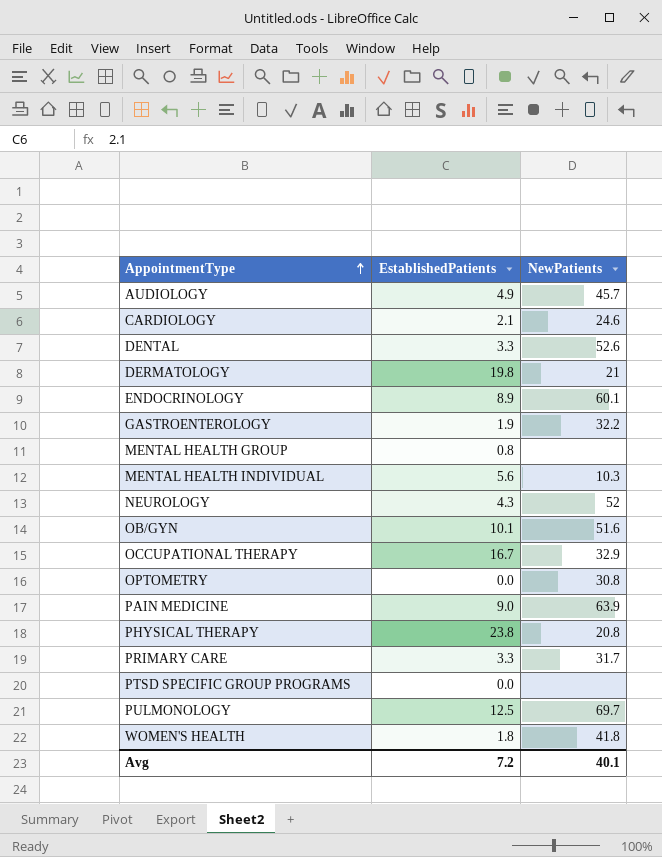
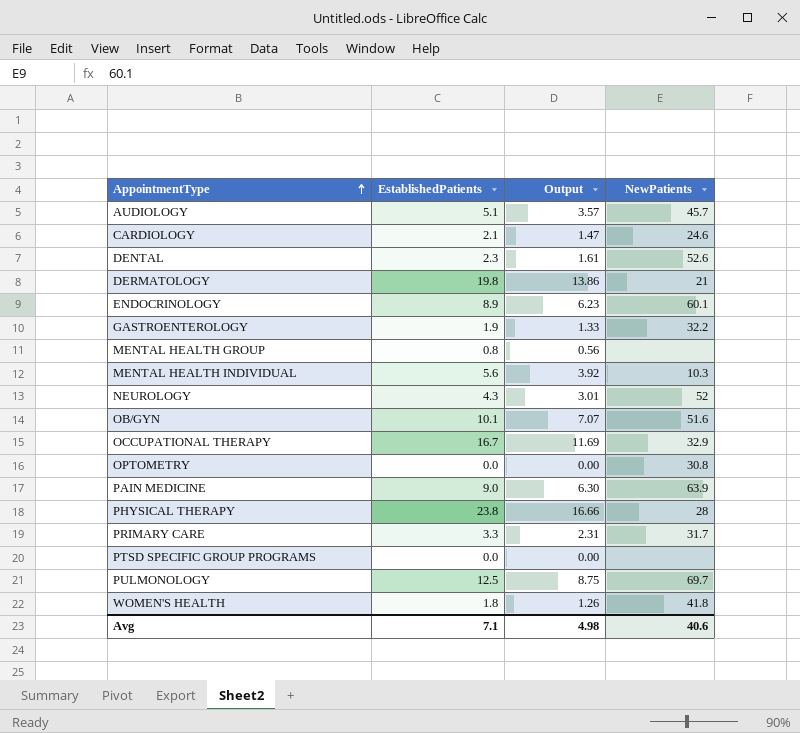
column Output | formula: none -> [EstablishedPatients] * 0.7
AUDIOLOGY | EstablishedPatients: 4.9 -> 5.1
DENTAL | EstablishedPatients: 3.3 -> 2.3
PHYSICAL THERAPY | NewPatients: 20.8 -> 28
Avg | EstablishedPatients: 7.2 -> 7.1
Avg | NewPatients: 40.1 -> 40.6

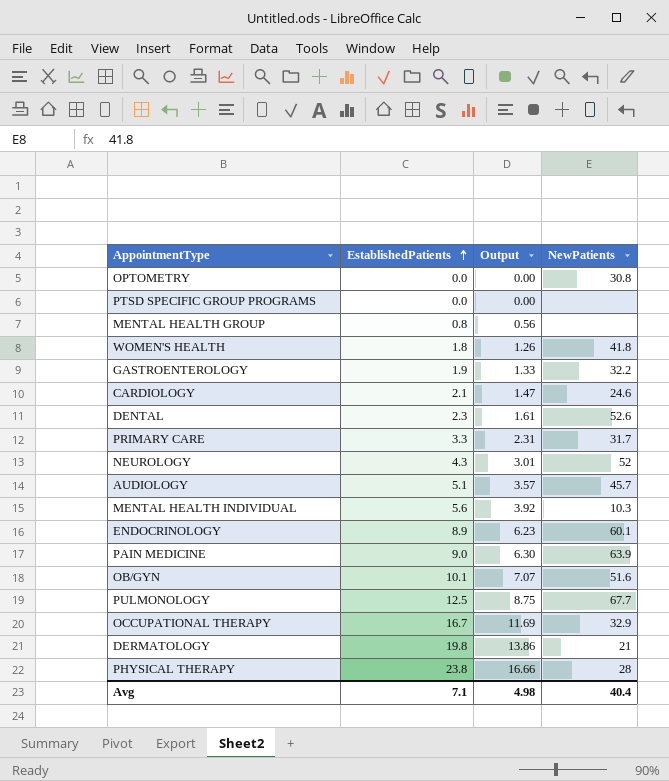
row order: AppointmentType ascending -> EstablishedPatients ascending
PULMONOLOGY | NewPatients: 69.7 -> 67.7
Avg | NewPatients: 40.6 -> 40.4

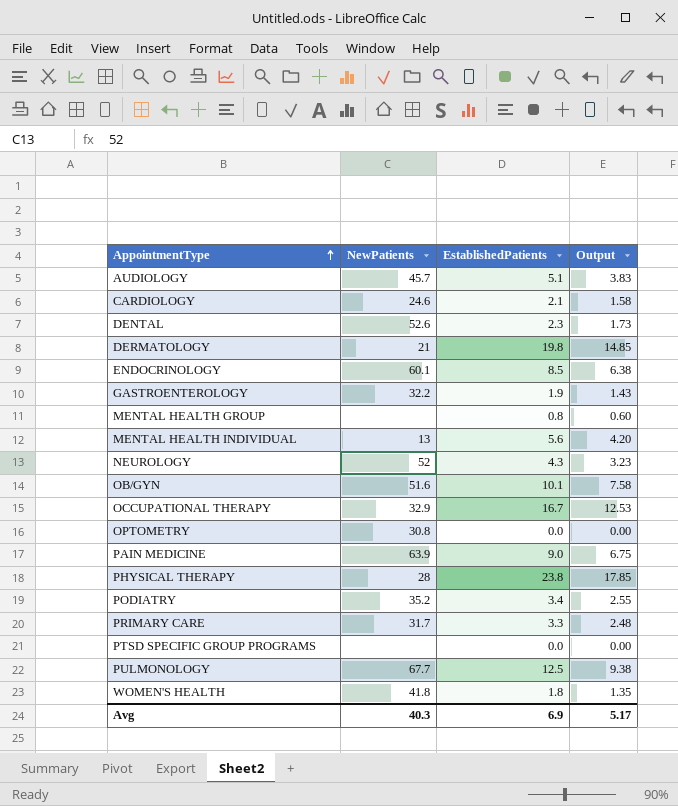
row order: EstablishedPatients ascending -> AppointmentType ascending
column NewPatients | position: 4 -> 2
column Output | formula: [EstablishedPatients] * 0.7 -> [EstablishedPatients] * 0.75
ENDOCRINOLOGY | EstablishedPatients: 8.9 -> 8.5
MENTAL HEALTH INDIVIDUAL | NewPatients: 10.3 -> 13
row PODIATRY: none -> 35.2 | 3.4 | 2.55
Avg | NewPatients: 40.4 -> 40.3
Avg | EstablishedPatients: 7.1 -> 6.9
Avg | Output: 4.98 -> 5.17

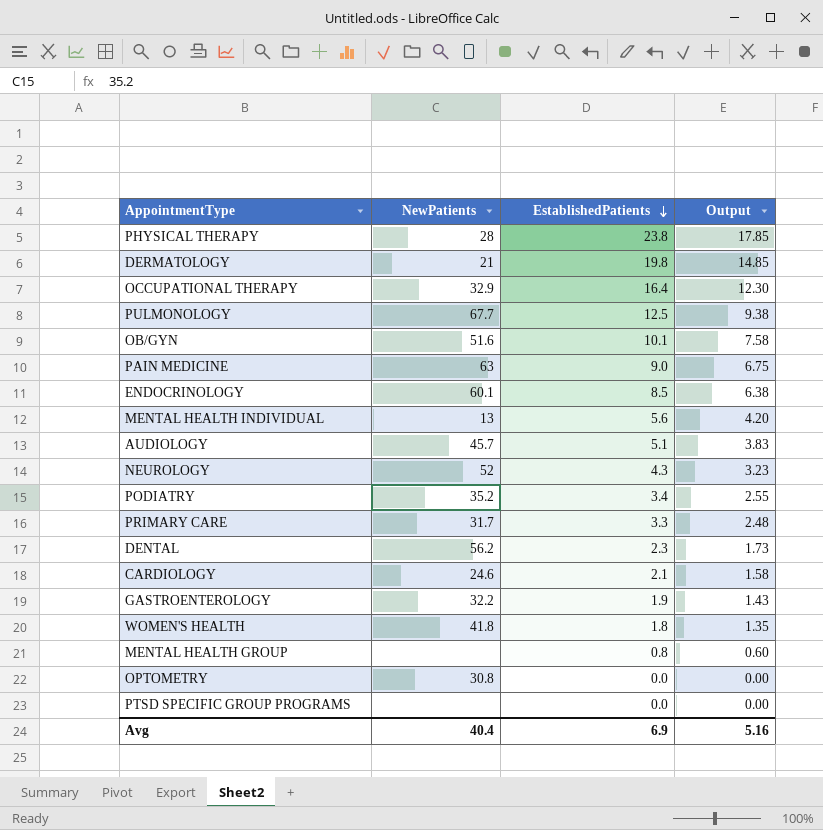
row order: AppointmentType ascending -> EstablishedPatients descending
OCCUPATIONAL THERAPY | EstablishedPatients: 16.7 -> 16.4
OCCUPATIONAL THERAPY | Output: 12.53 -> 12.30
PAIN MEDICINE | NewPatients: 63.9 -> 63
DENTAL | NewPatients: 52.6 -> 56.2
Avg | NewPatients: 40.3 -> 40.4
Avg | Output: 5.17 -> 5.16

